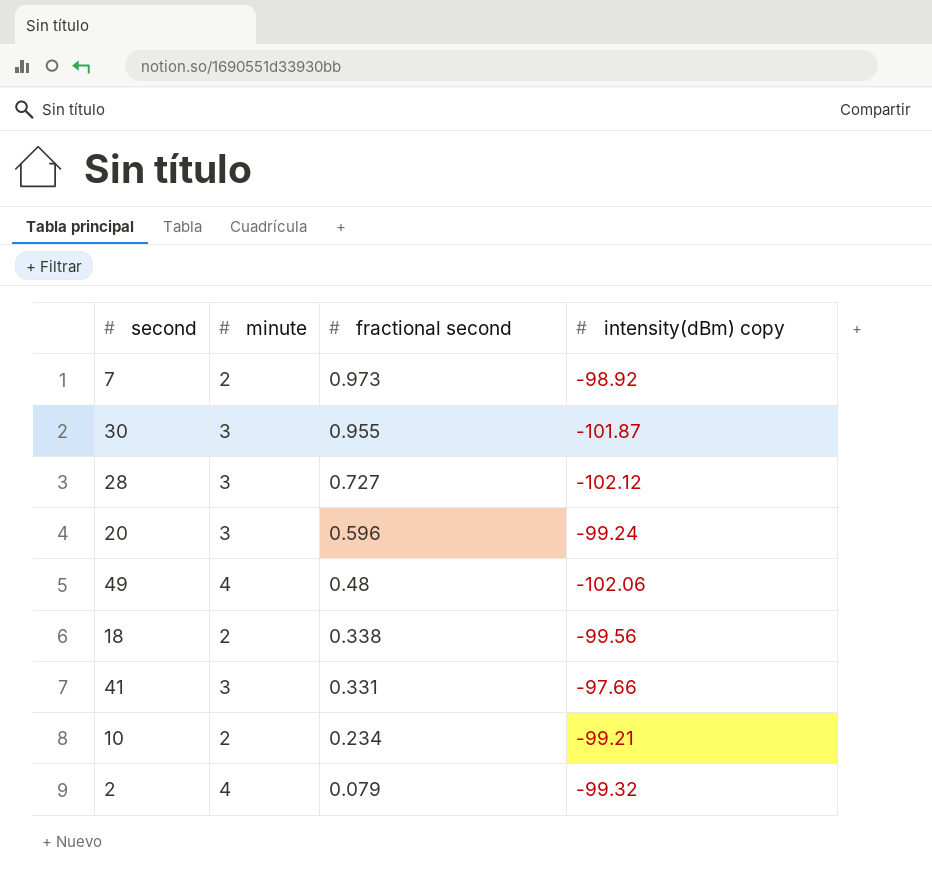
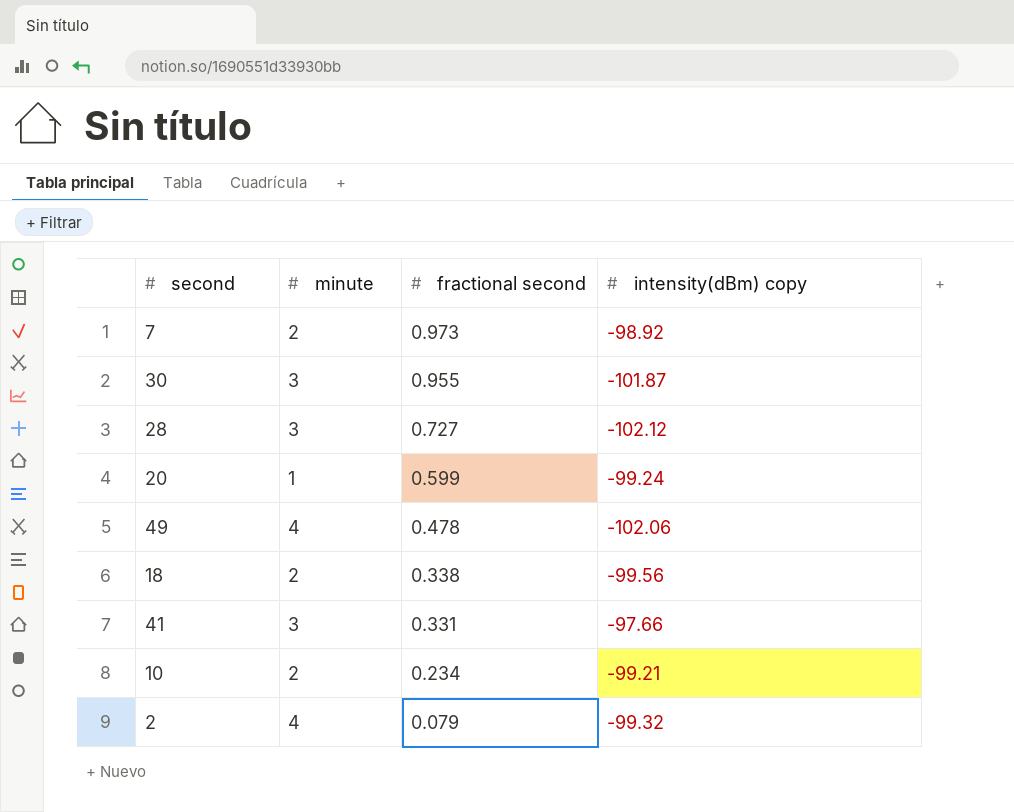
20 | minute: 3 -> 1
20 | fractional second: 0.596 -> 0.599
49 | fractional second: 0.48 -> 0.478

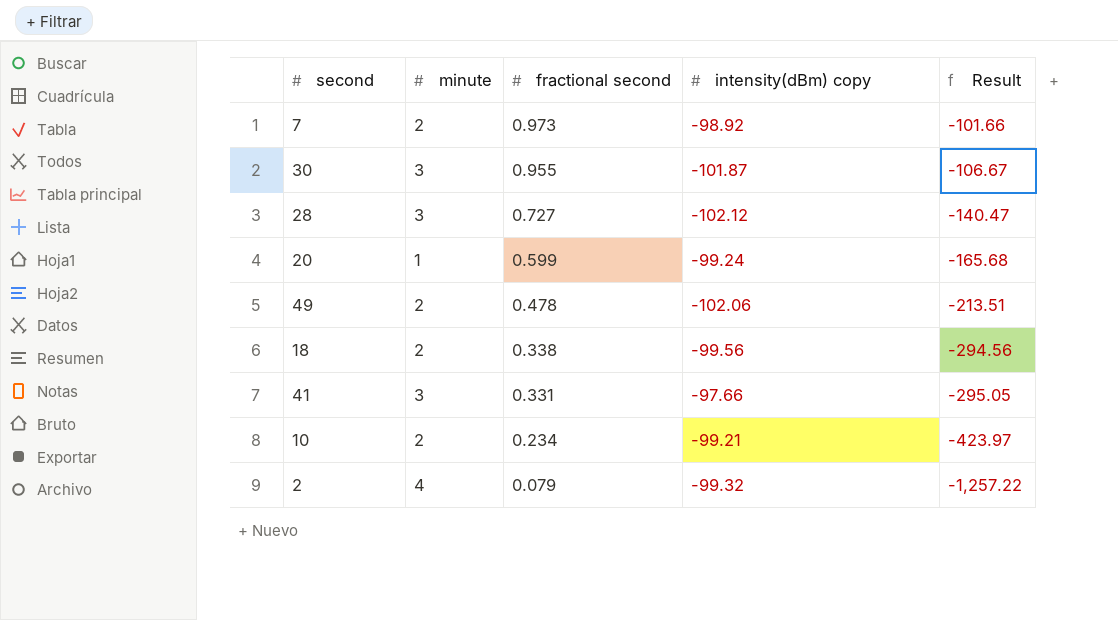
column Result | formula: none -> [intensity(dBm) copy] / [fractional second]
49 | minute: 4 -> 2

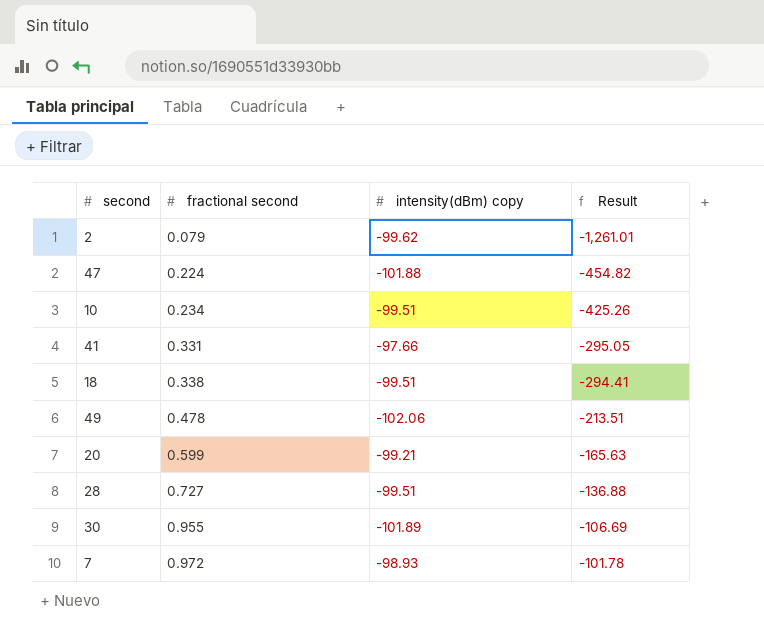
row order: fractional second descending -> fractional second ascending
column minute | position: 2 -> none
2 | intensity(dBm) copy: -99.32 -> -99.62
2 | Result: -1,257.22 -> -1,261.01
row 47: none -> 0.224 | -101.88 | -454.82
10 | intensity(dBm) copy: -99.21 -> -99.51
10 | Result: -423.97 -> -425.26
18 | intensity(dBm) copy: -99.56 -> -99.51
18 | Result: -294.56 -> -294.41
20 | intensity(dBm) copy: -99.24 -> -99.21
20 | Result: -165.68 -> -165.63
28 | intensity(dBm) copy: -102.12 -> -99.51
28 | Result: -140.47 -> -136.88
30 | intensity(dBm) copy: -101.87 -> -101.89
30 | Result: -106.67 -> -106.69
7 | fractional second: 0.973 -> 0.972
7 | intensity(dBm) copy: -98.92 -> -98.93
7 | Result: -101.66 -> -101.78

